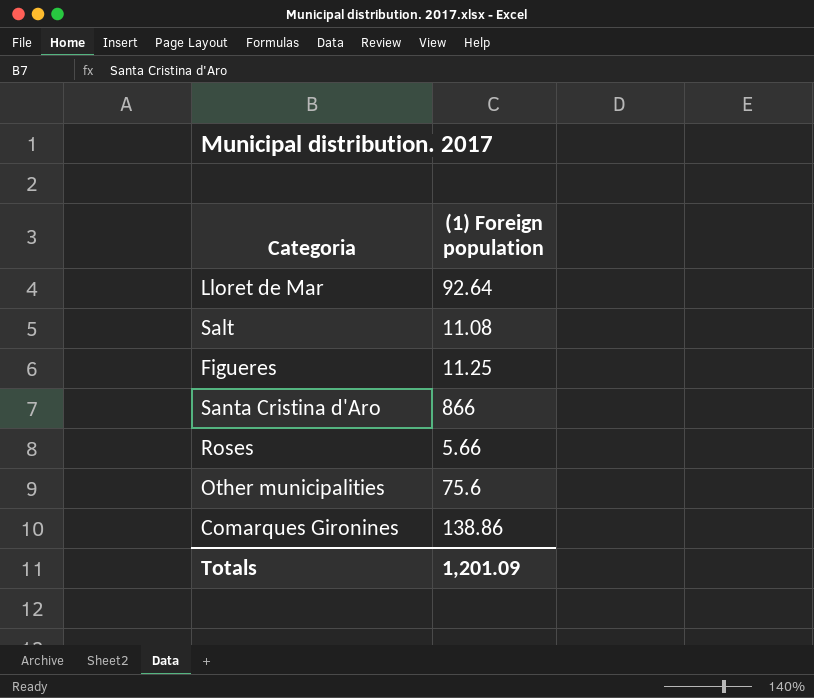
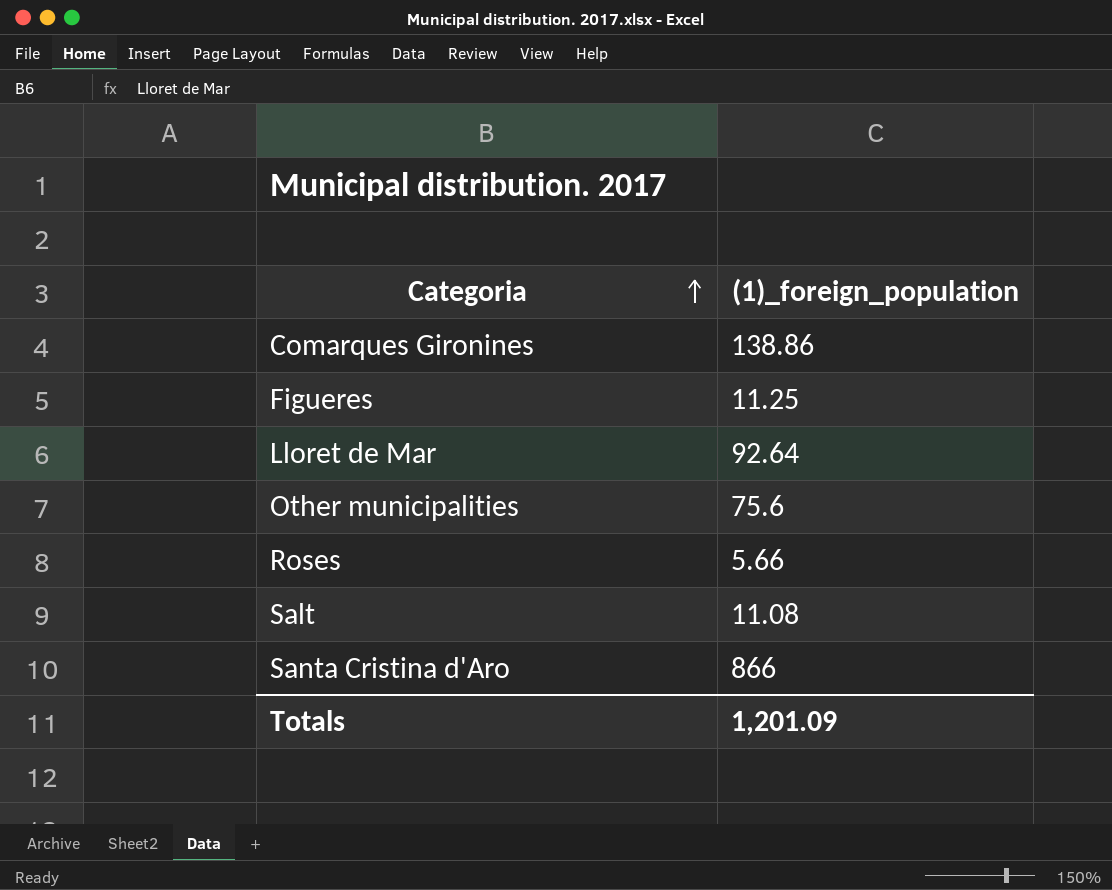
row order: none -> Categoria ascending
column name: (1) Foreign population -> (1)_foreign_population

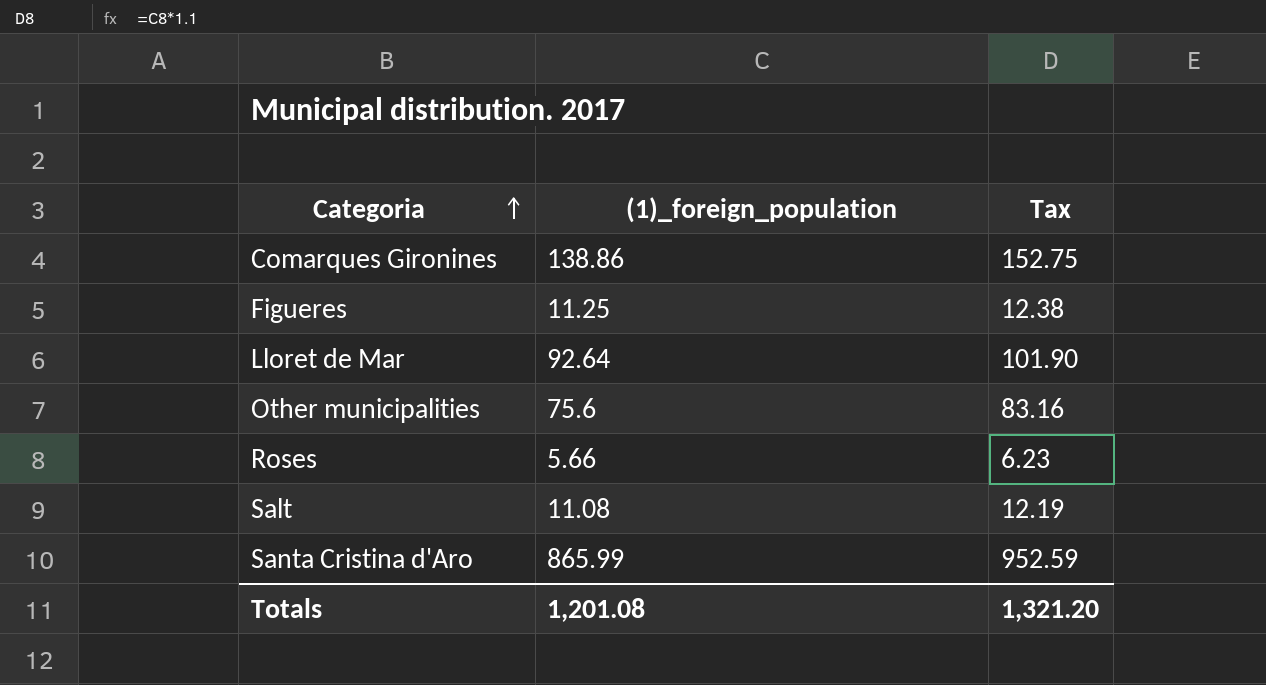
column Tax | formula: none -> [(1)_foreign_population] * 1.1
Santa Cristina d'Aro | (1)_foreign_population: 866 -> 865.99
Totals | (1)_foreign_population: 1,201.09 -> 1,201.08

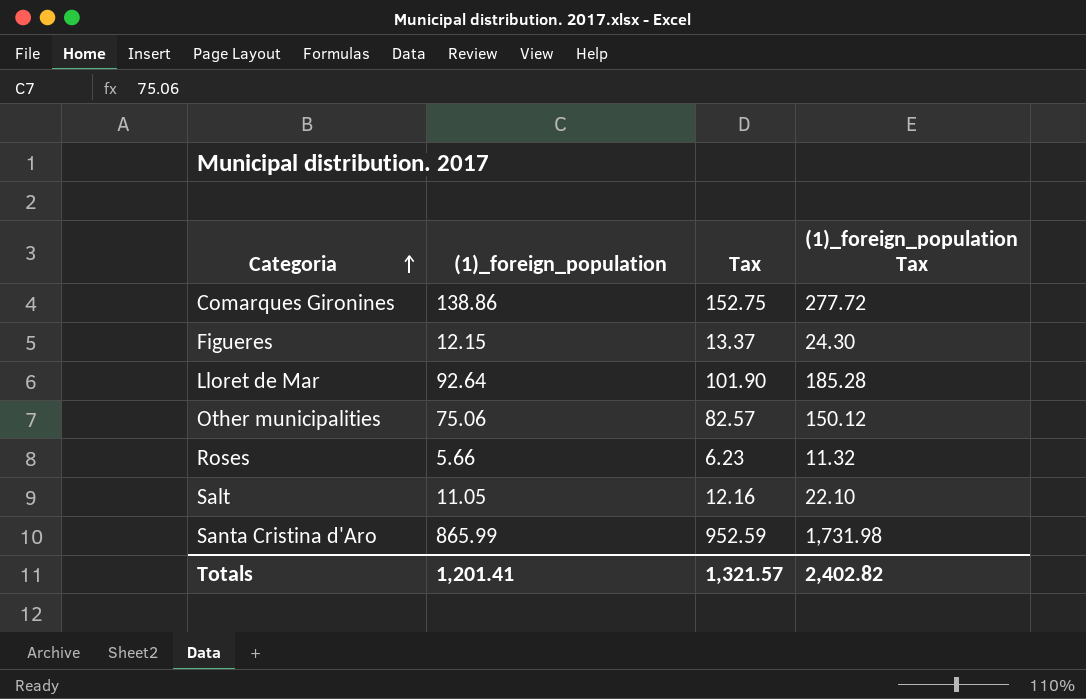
column (1)_foreign_population Tax | formula: none -> [(1)_foreign_population] * 2
Figueres | (1)_foreign_population: 11.25 -> 12.15
Figueres | Tax: 12.38 -> 13.37
Other municipalities | (1)_foreign_population: 75.6 -> 75.06
Other municipalities | Tax: 83.16 -> 82.57
Salt | (1)_foreign_population: 11.08 -> 11.05
Salt | Tax: 12.19 -> 12.16
Totals | (1)_foreign_population: 1,201.08 -> 1,201.41
Totals | Tax: 1,321.20 -> 1,321.57

